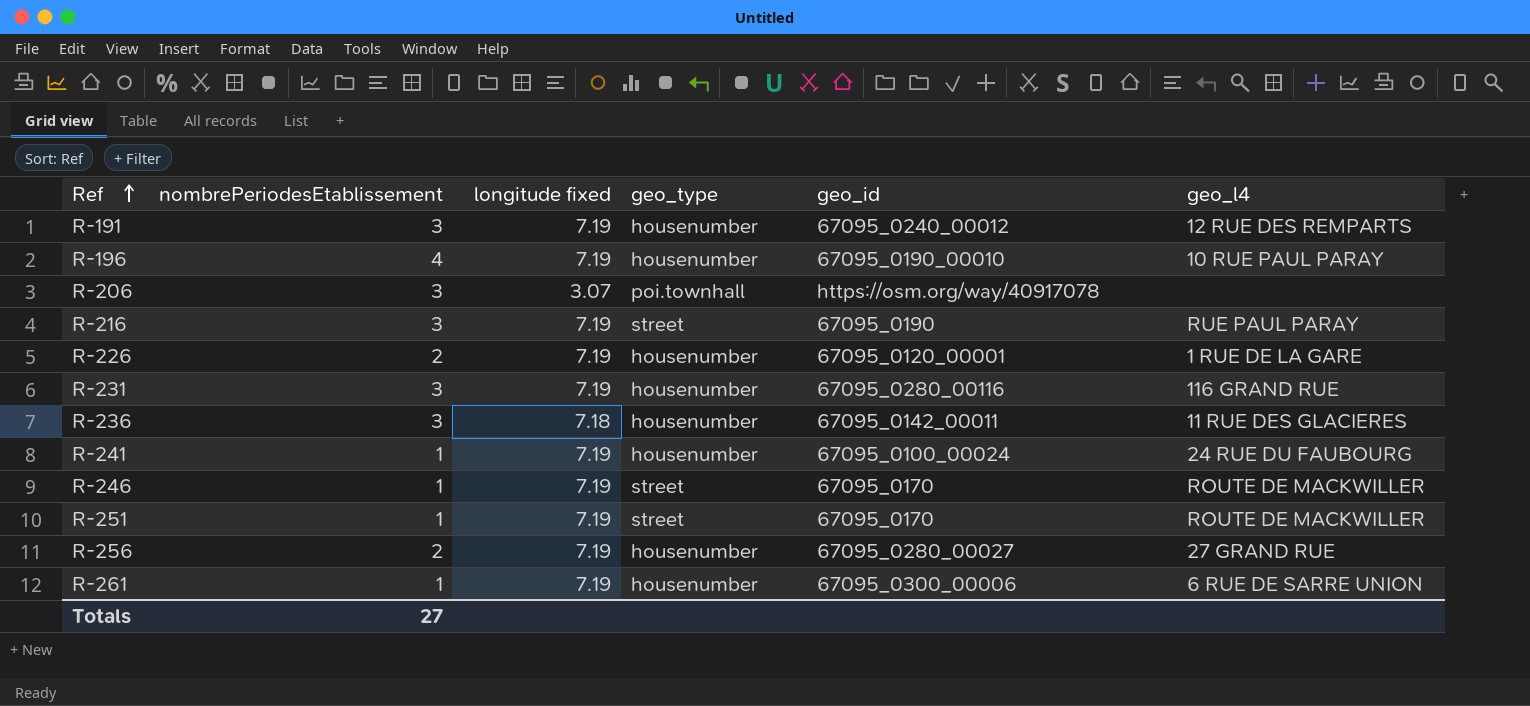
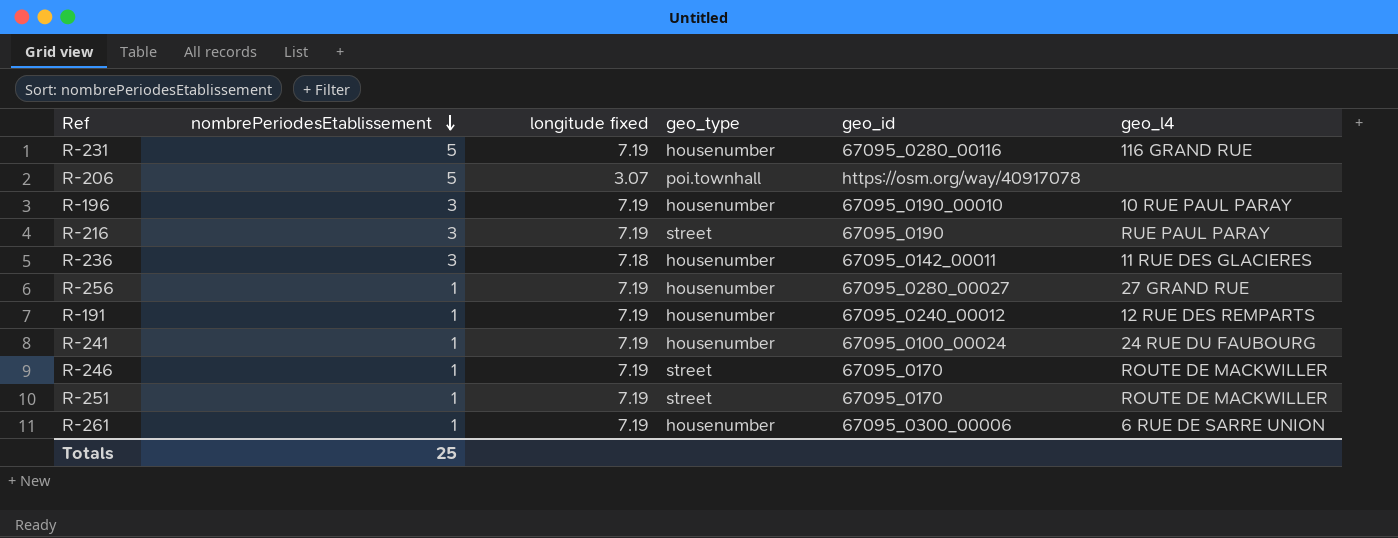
row order: Ref ascending -> nombrePeriodesEtablissement descending
row R-226: 2 | 7.19 | housenumber | 67095_0120_00001 | 1 RUE DE LA GARE -> none
R-231 | nombrePeriodesEtablissement: 3 -> 5
R-206 | nombrePeriodesEtablissement: 3 -> 5
R-196 | nombrePeriodesEtablissement: 4 -> 3
R-256 | nombrePeriodesEtablissement: 2 -> 1
R-191 | nombrePeriodesEtablissement: 3 -> 1
Totals | nombrePeriodesEtablissement: 27 -> 25

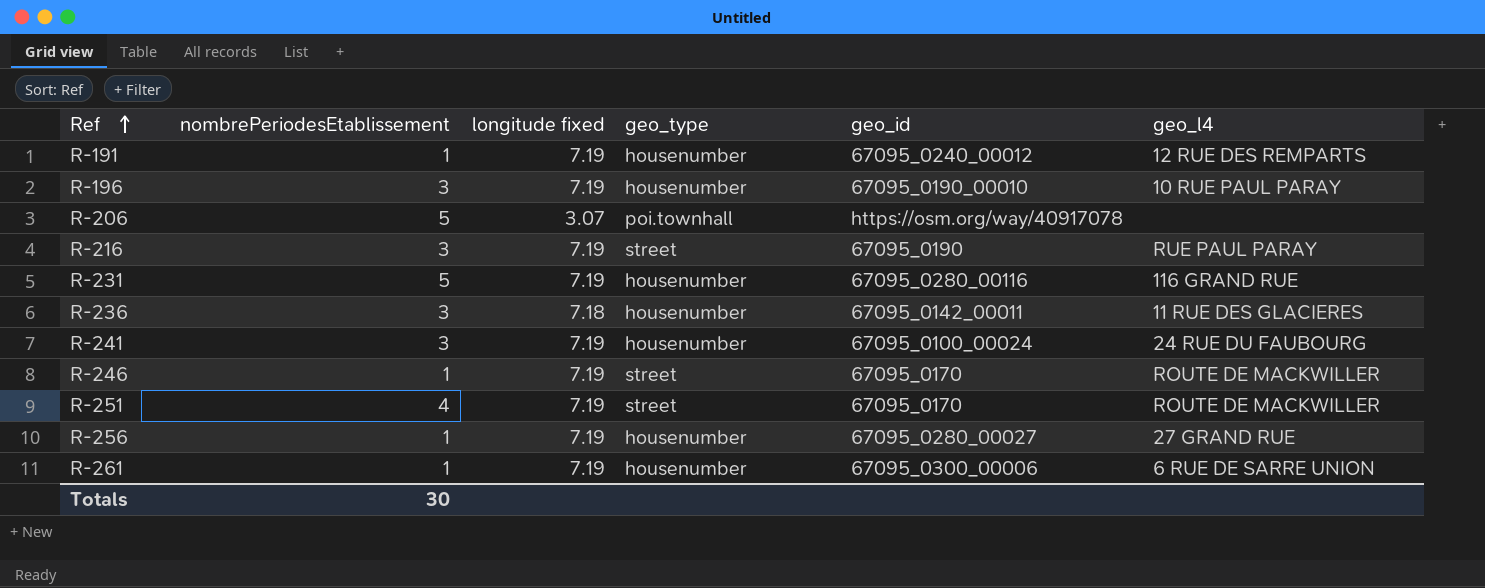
row order: nombrePeriodesEtablissement descending -> Ref ascending
R-241 | nombrePeriodesEtablissement: 1 -> 3
R-251 | nombrePeriodesEtablissement: 1 -> 4
Totals | nombrePeriodesEtablissement: 25 -> 30

